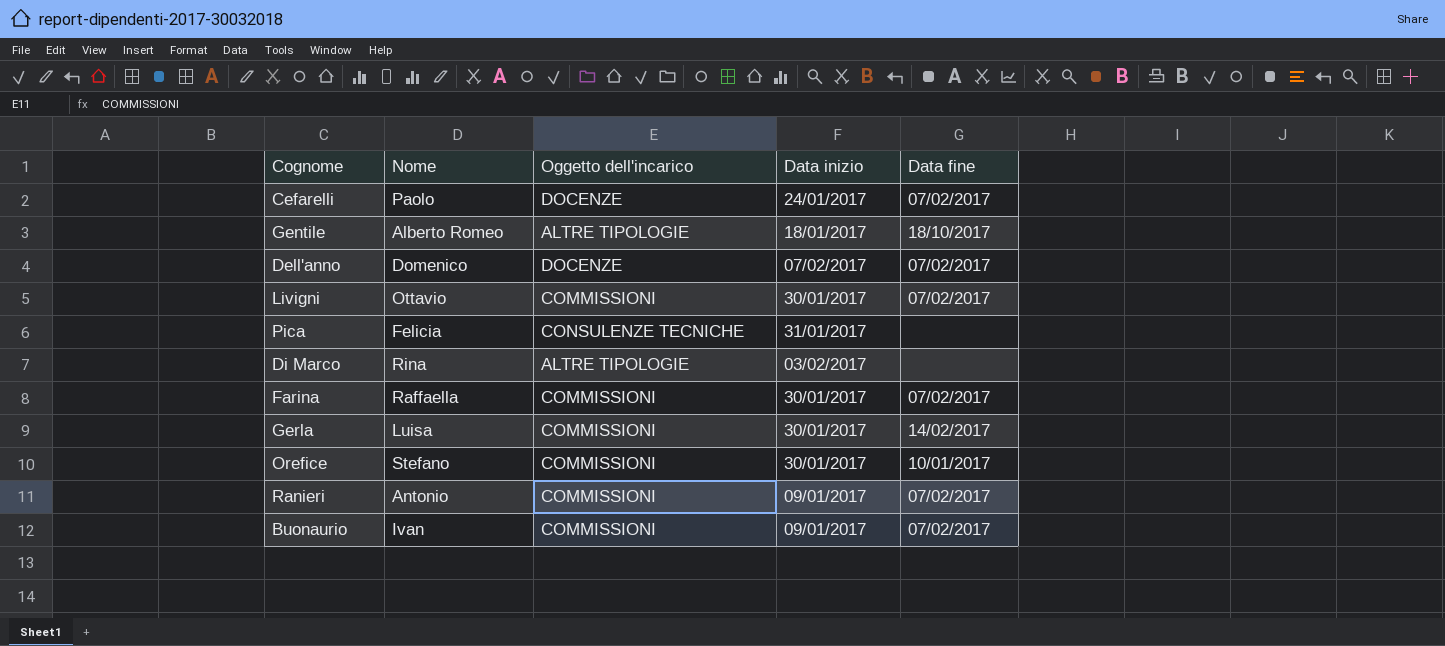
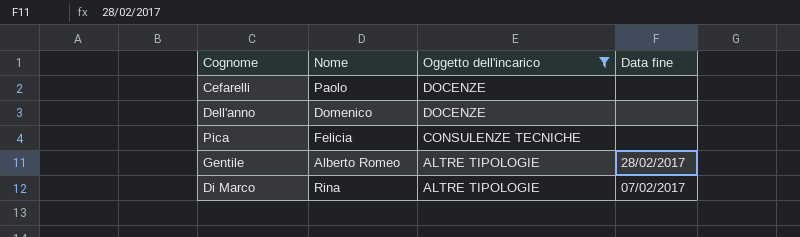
filter: none -> Oggetto dell'incarico != COMMISSIONI
row order: none -> Oggetto dell'incarico descending
column Data inizio | position: 4 -> none
Cefarelli | Data fine: 07/02/2017 -> none
Dell'anno | Data fine: 07/02/2017 -> none
Gentile | Data fine: 18/10/2017 -> 28/02/2017
Di Marco | Data fine: none -> 07/02/2017

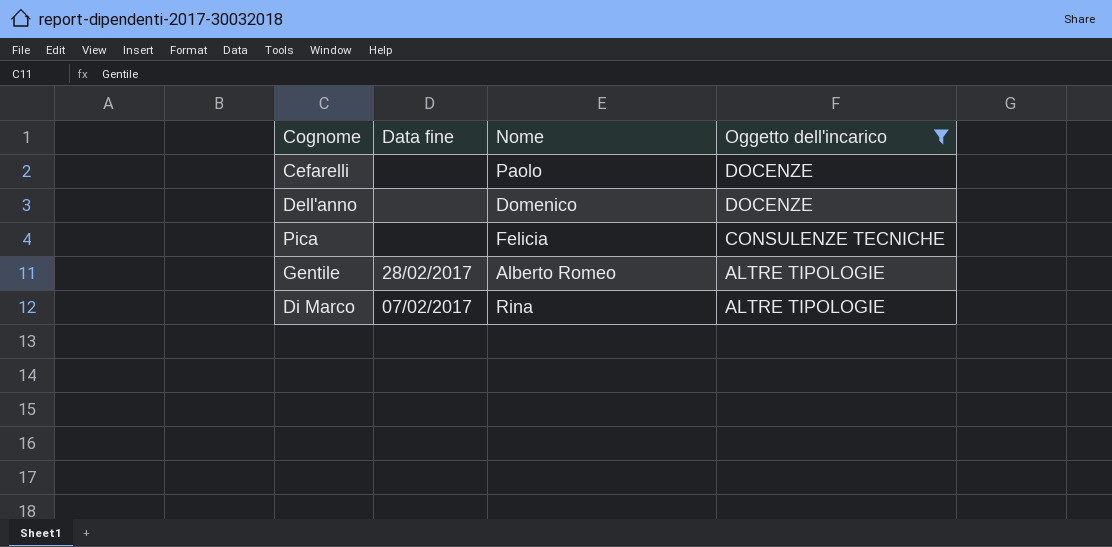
column Data fine | position: 4 -> 2

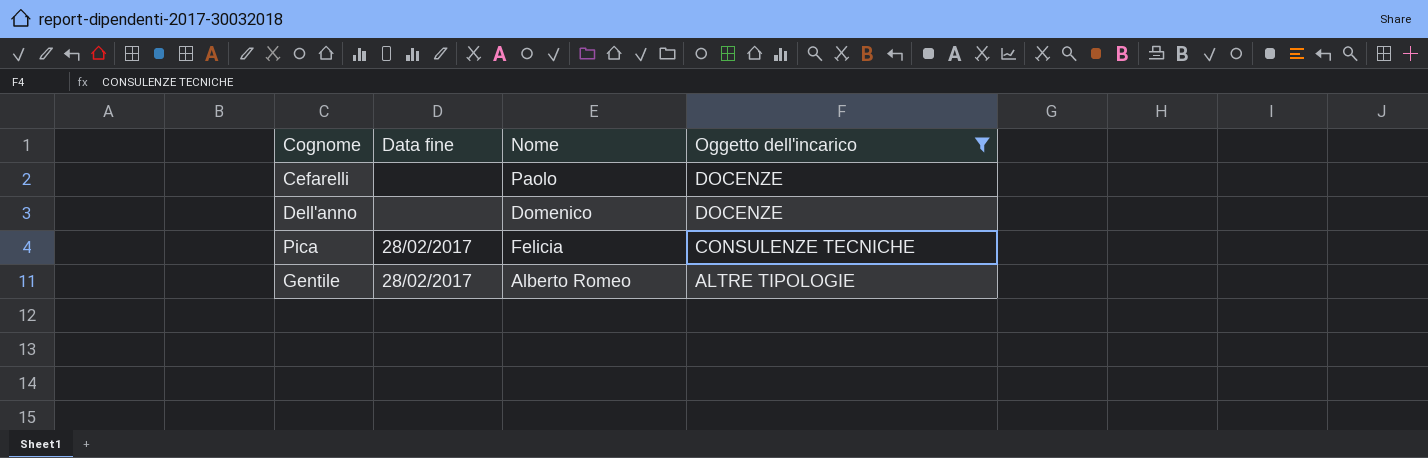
row Di Marco: 07/02/2017 | Rina | ALTRE TIPOLOGIE -> none
Pica | Data fine: none -> 28/02/2017

